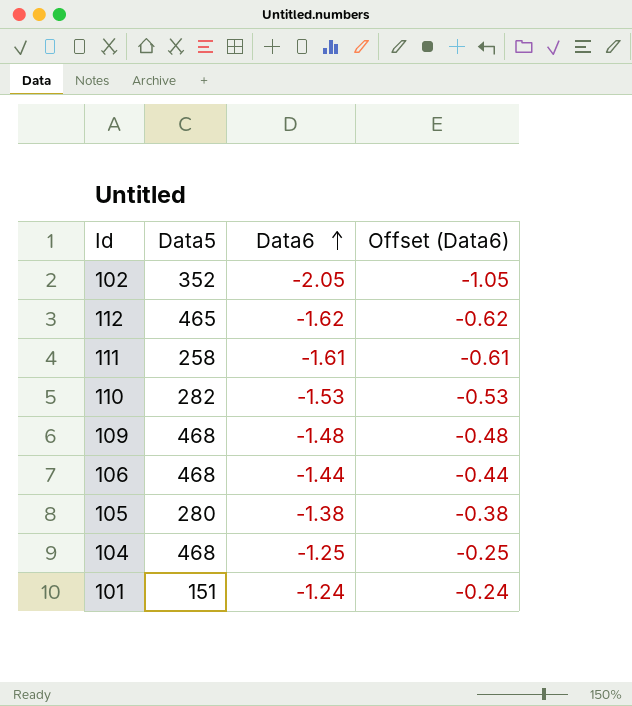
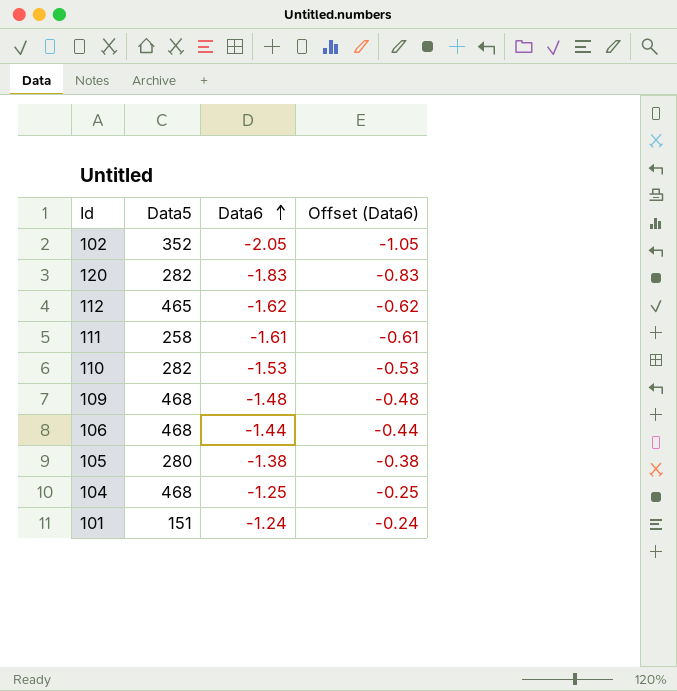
row 120: none -> 282 | -1.83 | -0.83

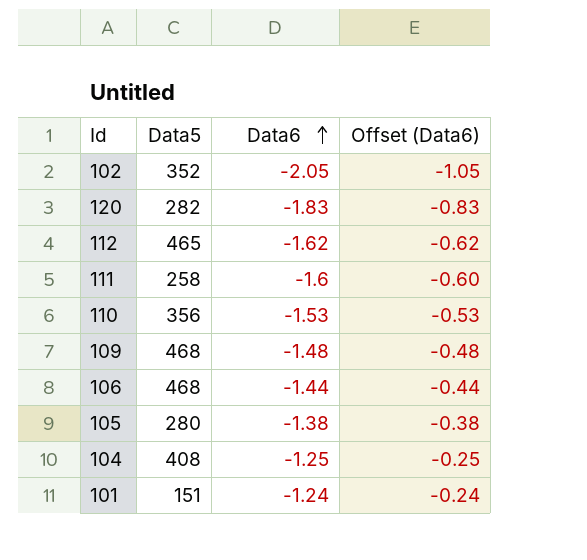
111 | Data6: -1.61 -> -1.6
111 | Offset (Data6): -0.61 -> -0.60
110 | Data5: 282 -> 356
104 | Data5: 468 -> 408

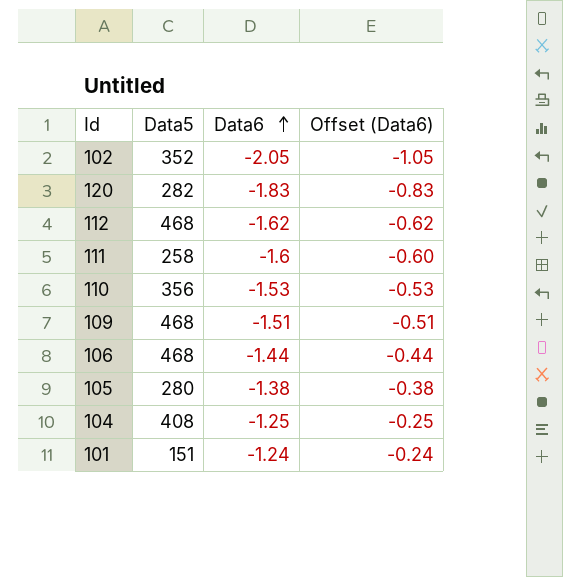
112 | Data5: 465 -> 468
109 | Data6: -1.48 -> -1.51
109 | Offset (Data6): -0.48 -> -0.51

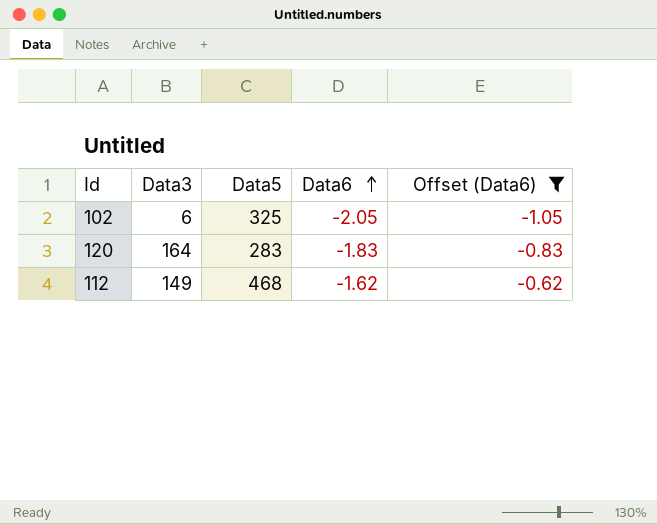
filter: none -> Offset (Data6) <= -0.62
column Data3 | position: none -> 2
102 | Data5: 352 -> 325
120 | Data5: 282 -> 283

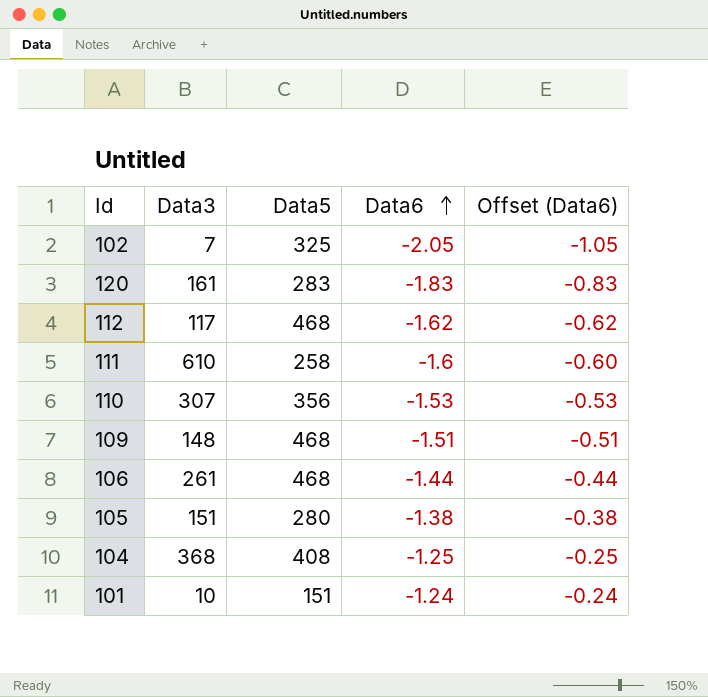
filter: Offset (Data6) <= -0.62 -> none
102 | Data3: 6 -> 7
120 | Data3: 164 -> 161
112 | Data3: 149 -> 117

